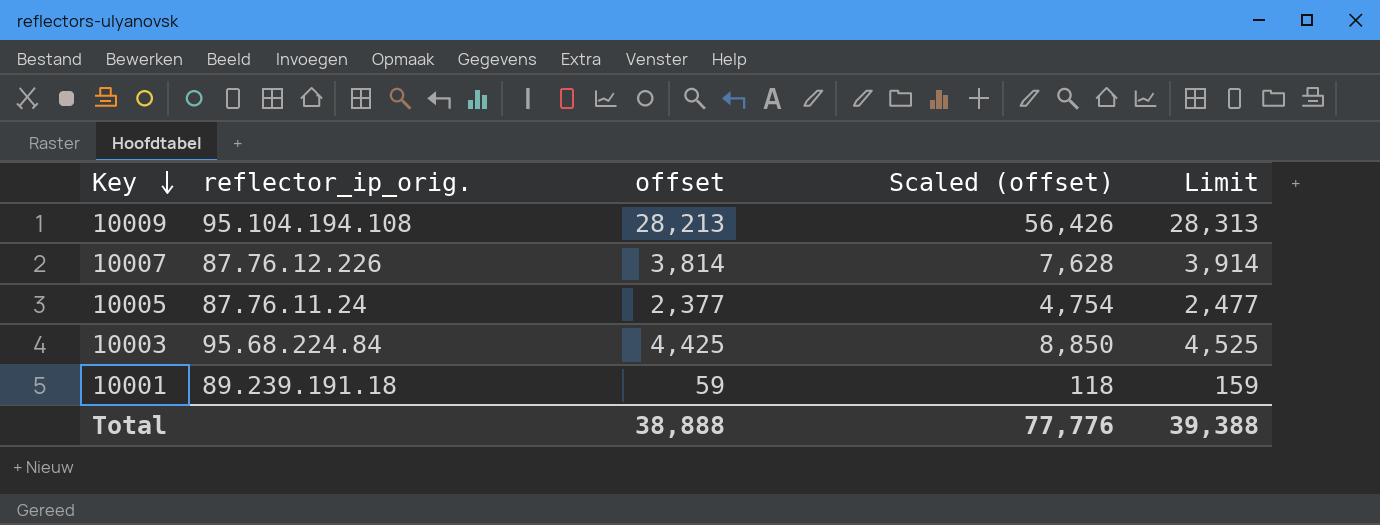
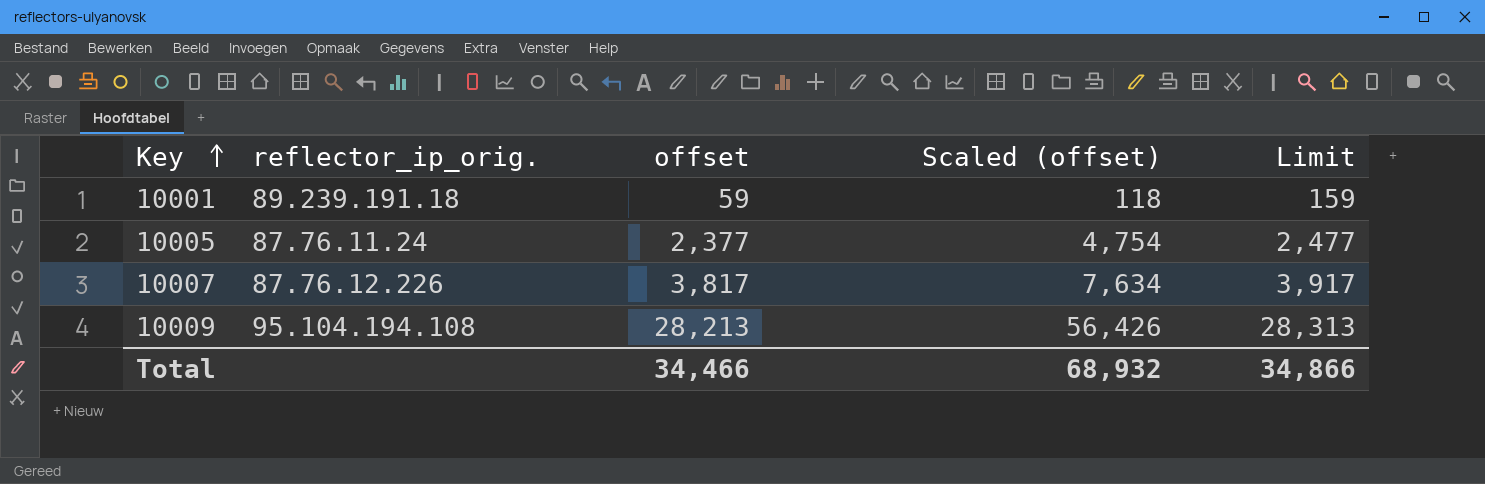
row order: Key descending -> Key ascending
row 10003: 95.68.224.84 | 4,425 | 8,850 | 4,525 -> none
10007 | offset: 3,814 -> 3,817
10007 | Scaled (offset): 7,628 -> 7,634
10007 | Limit: 3,914 -> 3,917
Total | offset: 38,888 -> 34,466
Total | Scaled (offset): 77,776 -> 68,932
Total | Limit: 39,388 -> 34,866

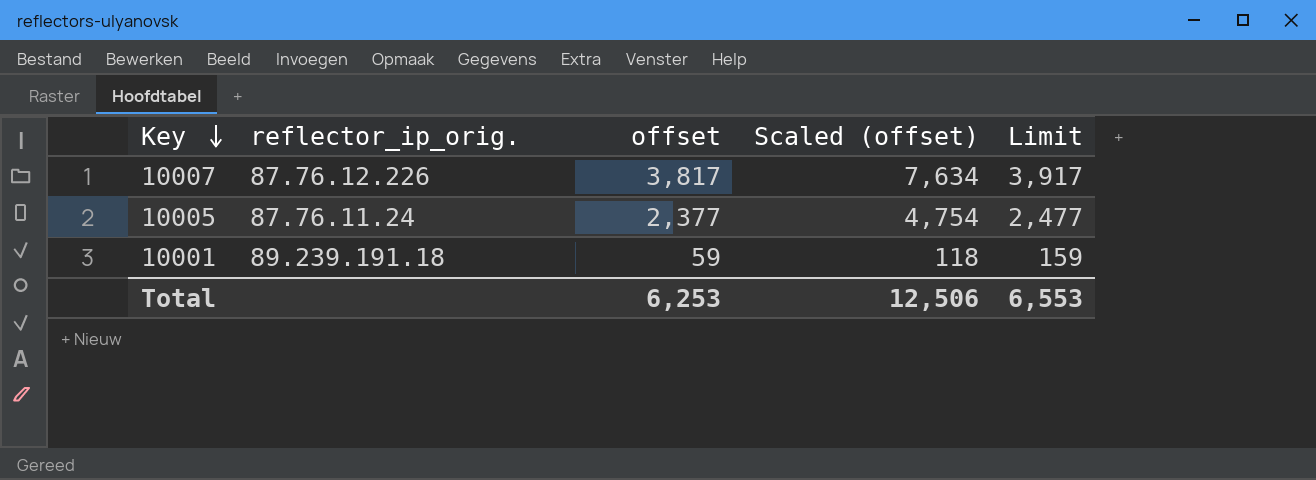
row order: Key ascending -> Key descending
row 10009: 95.104.194.108 | 28,213 | 56,426 | 28,313 -> none
Total | offset: 34,466 -> 6,253
Total | Scaled (offset): 68,932 -> 12,506
Total | Limit: 34,866 -> 6,553

